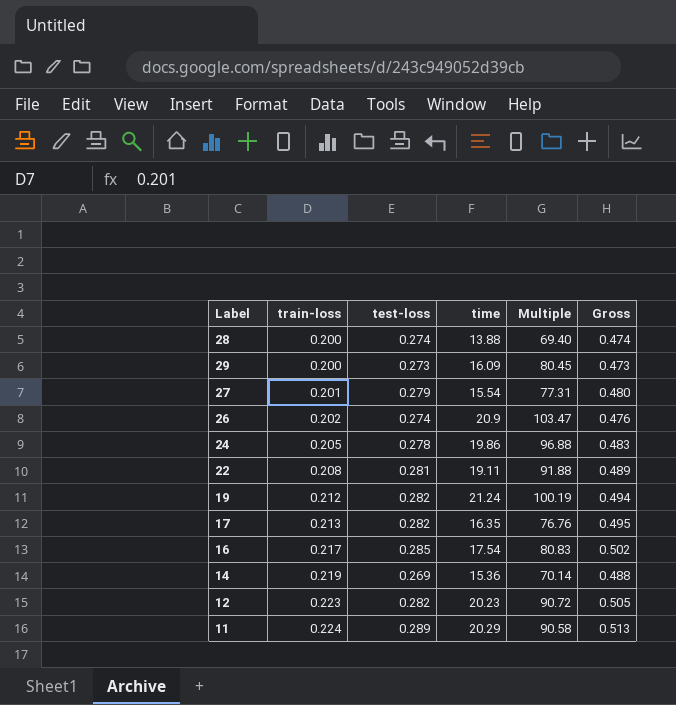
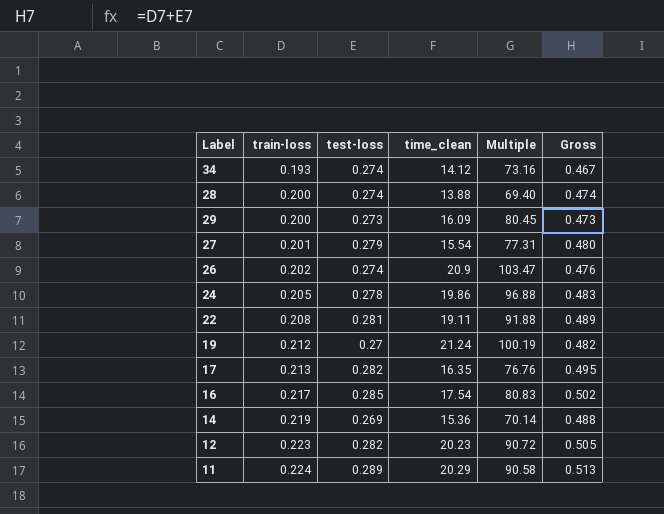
column name: time -> time_clean
row 34: none -> 0.193 | 0.274 | 14.12 | 73.16 | 0.467
19 | test-loss: 0.282 -> 0.27
19 | Gross: 0.494 -> 0.482

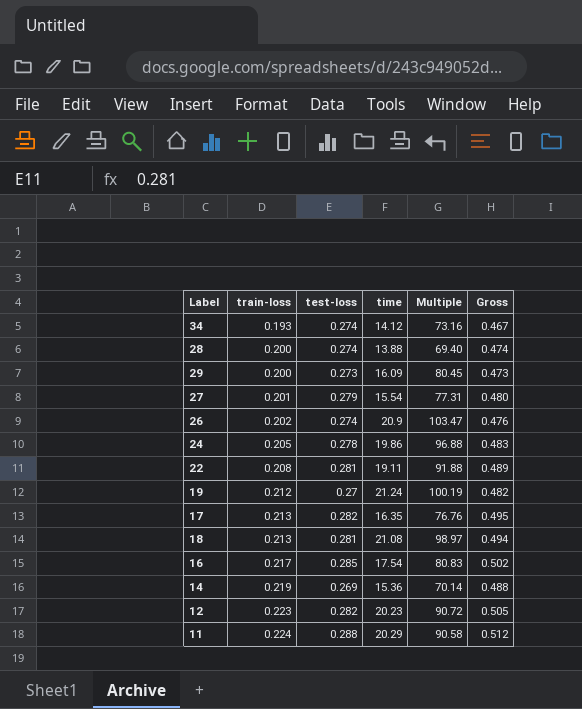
column name: time_clean -> time
row 18: none -> 0.213 | 0.281 | 21.08 | 98.97 | 0.494
11 | test-loss: 0.289 -> 0.288
11 | Gross: 0.513 -> 0.512

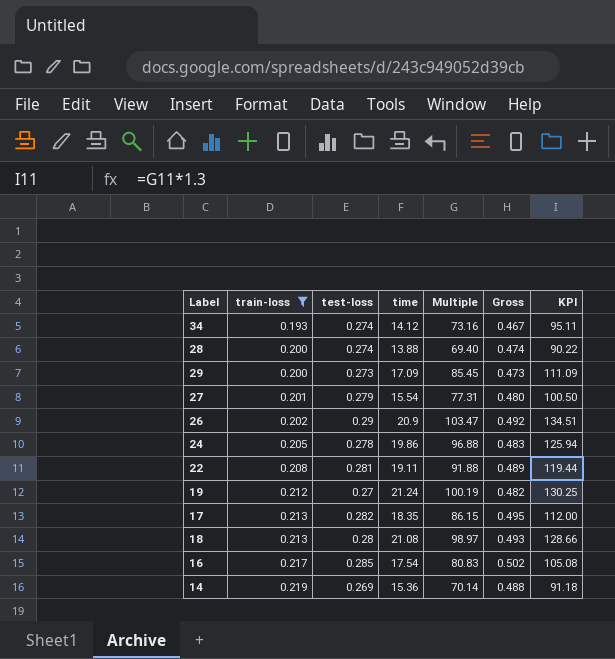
filter: none -> train-loss <= 0.219
column KPI | formula: none -> [Multiple] * 1.3
29 | time: 16.09 -> 17.09
29 | Multiple: 80.45 -> 85.45
26 | test-loss: 0.274 -> 0.29
26 | Gross: 0.476 -> 0.492
17 | time: 16.35 -> 18.35
17 | Multiple: 76.76 -> 86.15
18 | test-loss: 0.281 -> 0.28
18 | Gross: 0.494 -> 0.493

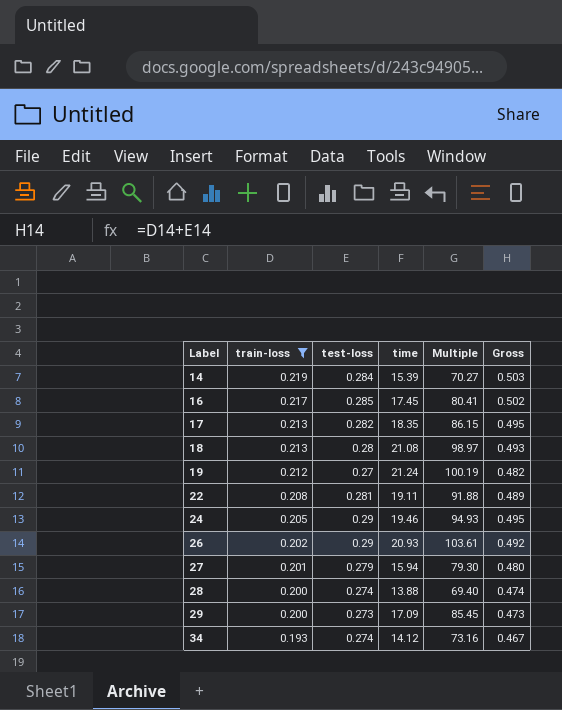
row order: train-loss ascending -> Label ascending
column KPI | formula: [Multiple] * 1.3 -> none
14 | test-loss: 0.269 -> 0.284
14 | time: 15.36 -> 15.39
14 | Multiple: 70.14 -> 70.27
14 | Gross: 0.488 -> 0.503
16 | time: 17.54 -> 17.45
16 | Multiple: 80.83 -> 80.41
24 | test-loss: 0.278 -> 0.29
24 | time: 19.86 -> 19.46
24 | Multiple: 96.88 -> 94.93
24 | Gross: 0.483 -> 0.495
26 | time: 20.9 -> 20.93
26 | Multiple: 103.47 -> 103.61
27 | time: 15.54 -> 15.94
27 | Multiple: 77.31 -> 79.30

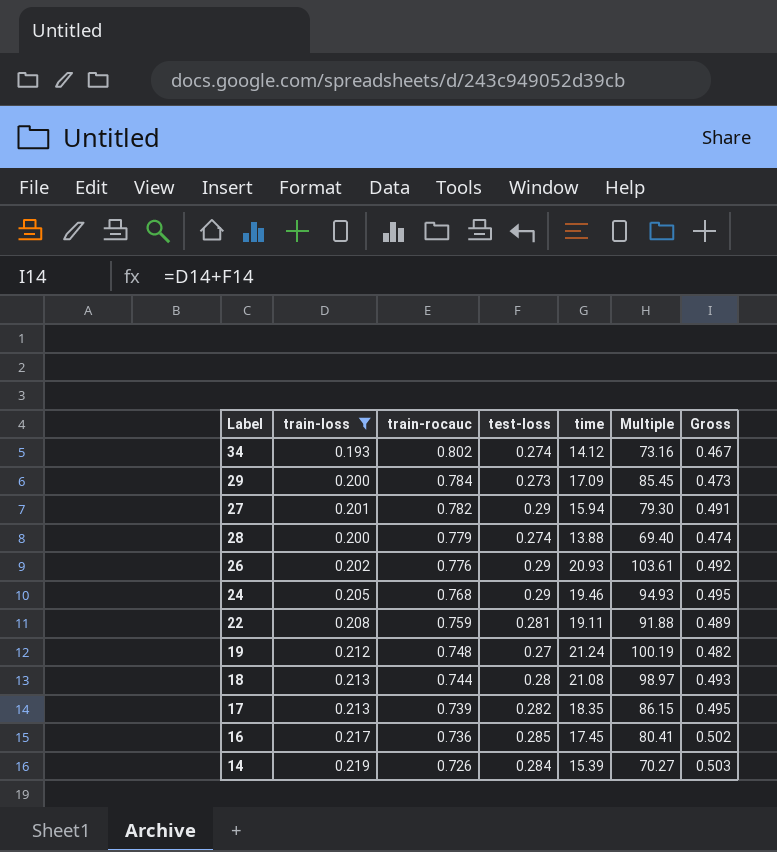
row order: Label ascending -> train-rocauc descending
column train-rocauc | position: none -> 3
27 | test-loss: 0.279 -> 0.29
27 | Gross: 0.480 -> 0.491

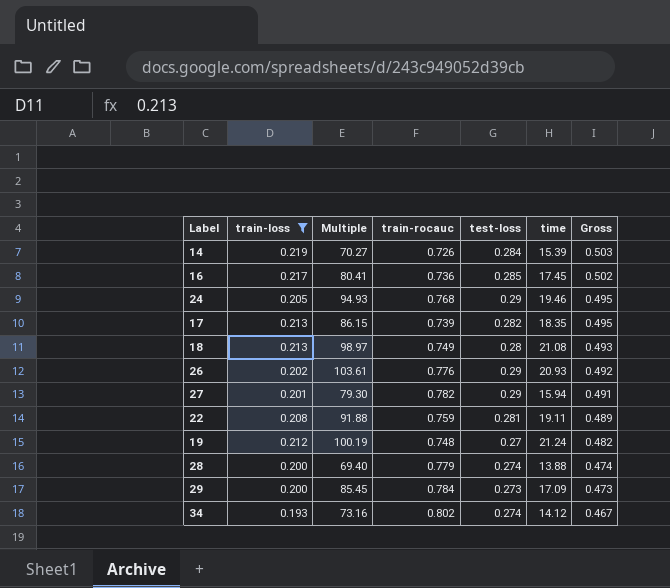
row order: train-rocauc descending -> Gross descending
column Multiple | position: 6 -> 3
18 | train-rocauc: 0.744 -> 0.749

